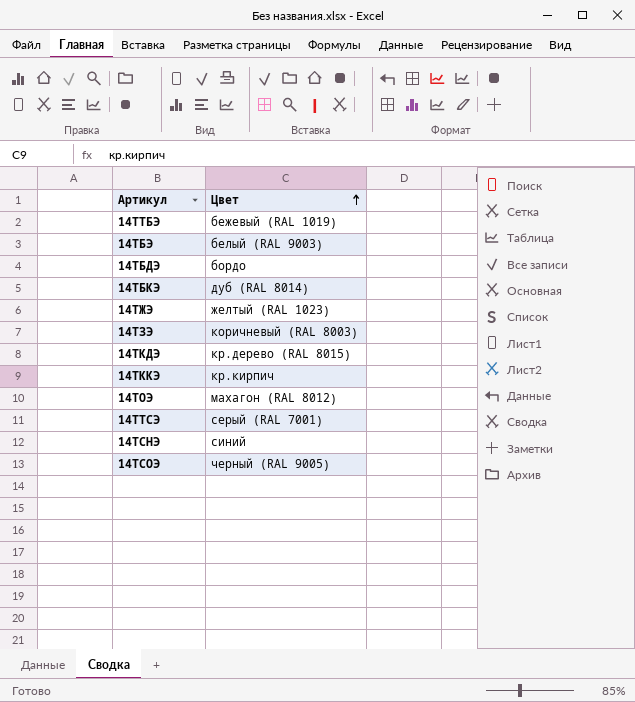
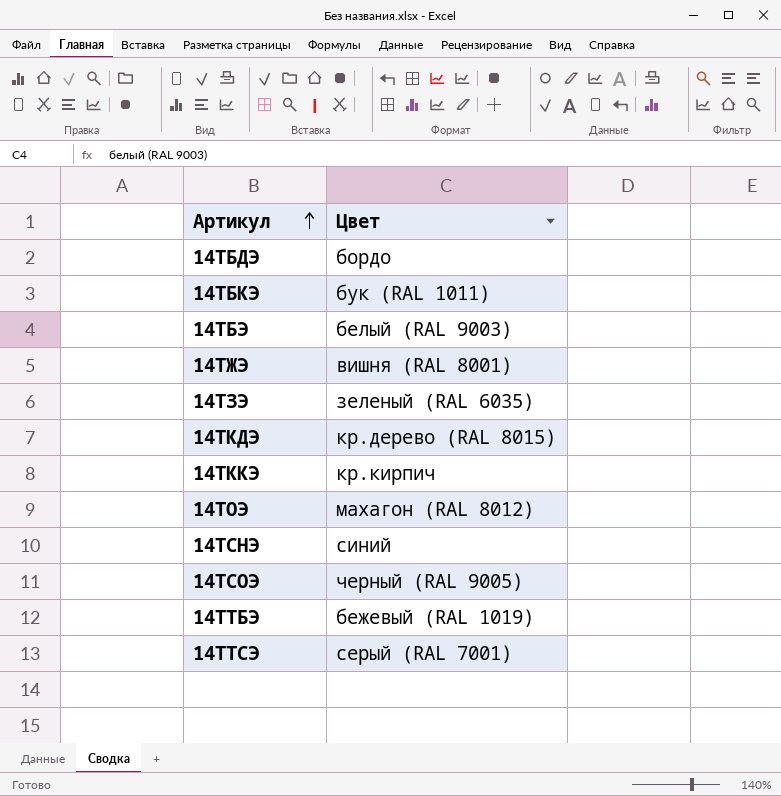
row order: Цвет ascending -> Артикул ascending
14ТБКЭ | Цвет: дуб (RAL 8014) -> бук (RAL 1011)
14ТЖЭ | Цвет: желтый (RAL 1023) -> вишня (RAL 8001)
14ТЗЭ | Цвет: коричневый (RAL 8003) -> зеленый (RAL 6035)

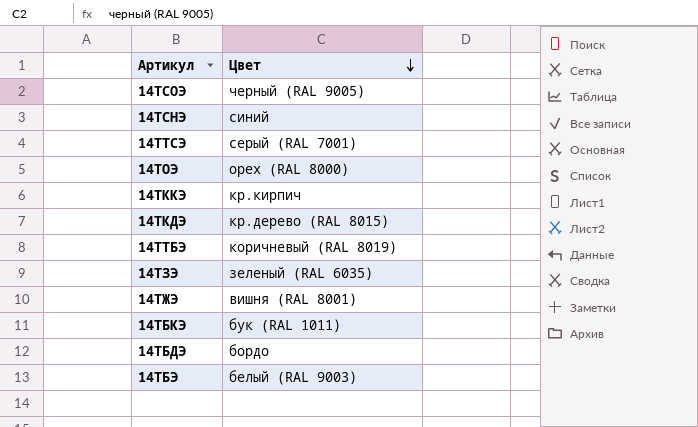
row order: Артикул ascending -> Цвет descending
14ТОЭ | Цвет: махагон (RAL 8012) -> орех (RAL 8000)
14ТТБЭ | Цвет: бежевый (RAL 1019) -> коричневый (RAL 8019)

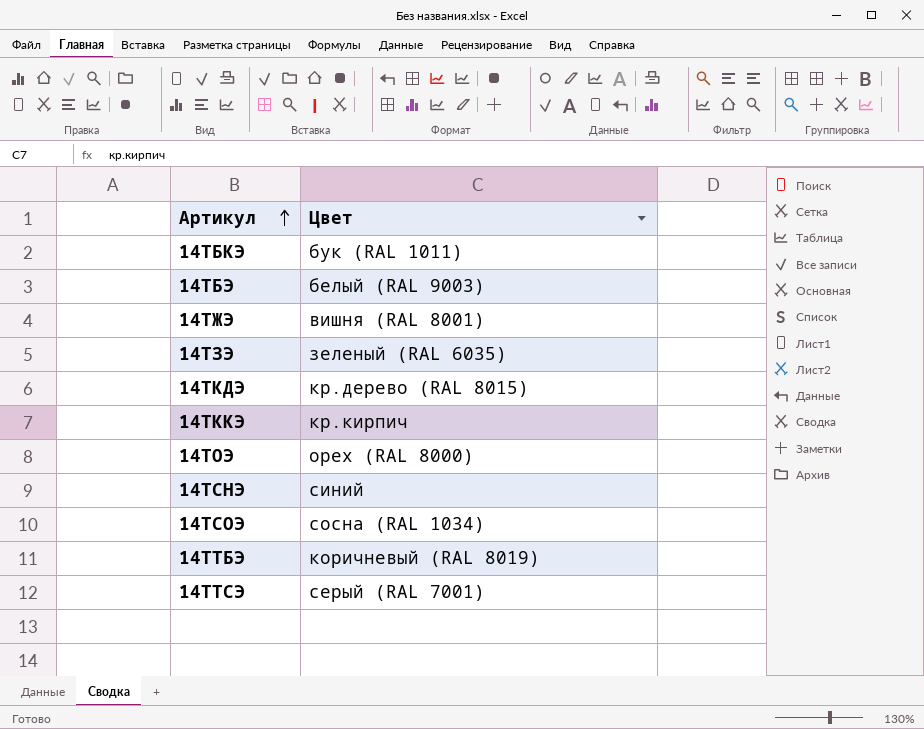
row order: Цвет descending -> Артикул ascending
row 14ТБДЭ: бордо -> none
14ТСОЭ | Цвет: черный (RAL 9005) -> сосна (RAL 1034)

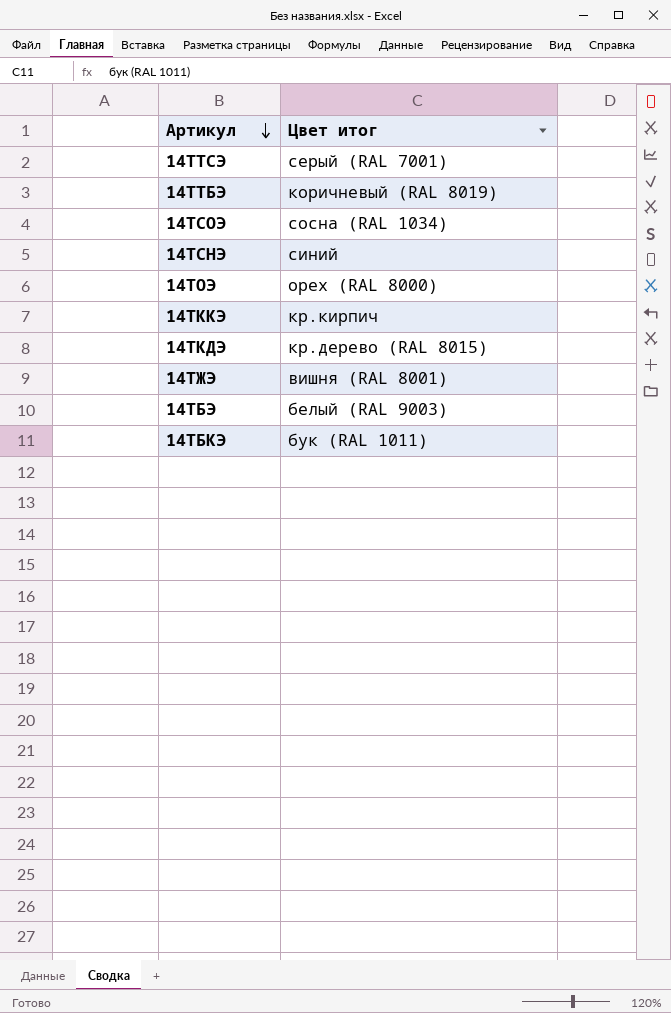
row order: Артикул ascending -> Артикул descending
column name: Цвет -> Цвет итог
row 14ТЗЭ: зеленый (RAL 6035) -> none

